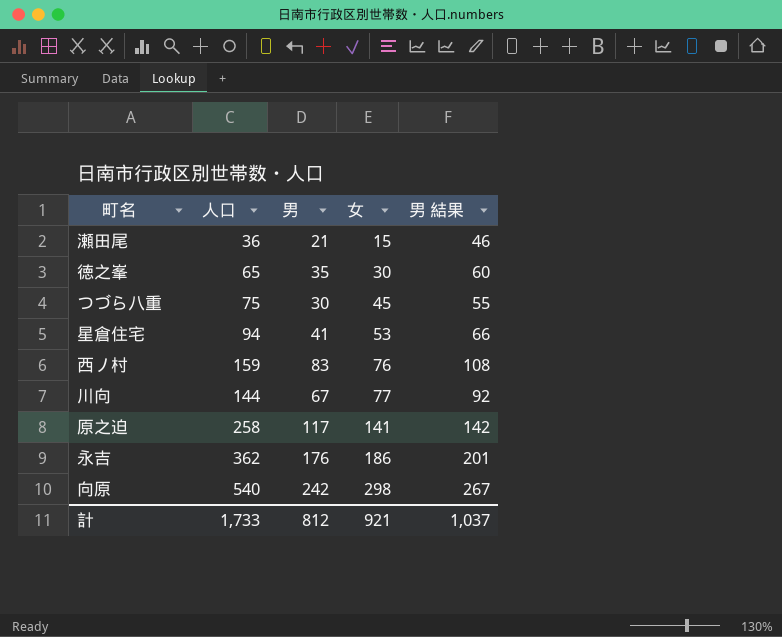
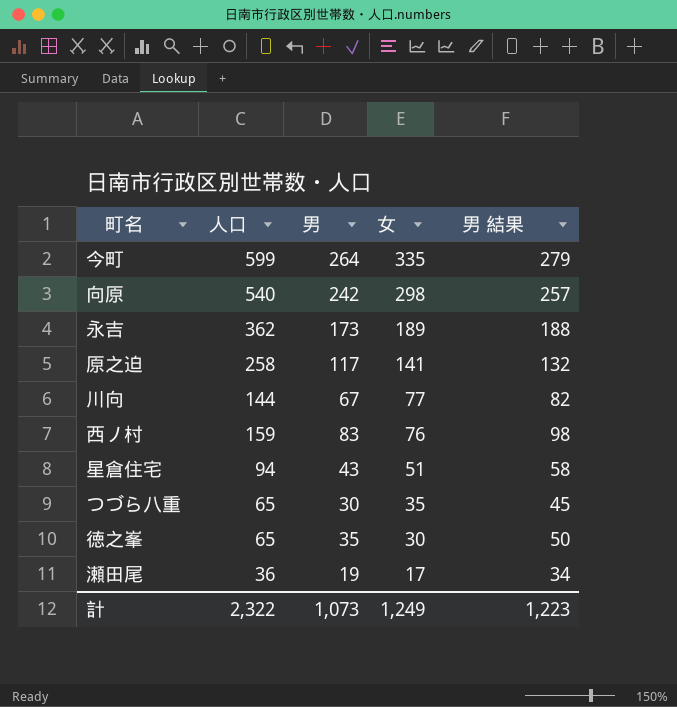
row order: 女 ascending -> 女 descending
column 男 結果 | formula: [男] + 25 -> [男] + 15
row 今町: none -> 599 | 264 | 335 | 279
永吉 | 男: 176 -> 173
永吉 | 女: 186 -> 189
星倉住宅 | 男: 41 -> 43
星倉住宅 | 女: 53 -> 51
つづら八重 | 人口: 75 -> 65
つづら八重 | 女: 45 -> 35
瀬田尾 | 男: 21 -> 19
瀬田尾 | 女: 15 -> 17
計 | 人口: 1,733 -> 2,322
計 | 男: 812 -> 1,073
計 | 女: 921 -> 1,249
計 | 男 結果: 1,037 -> 1,223

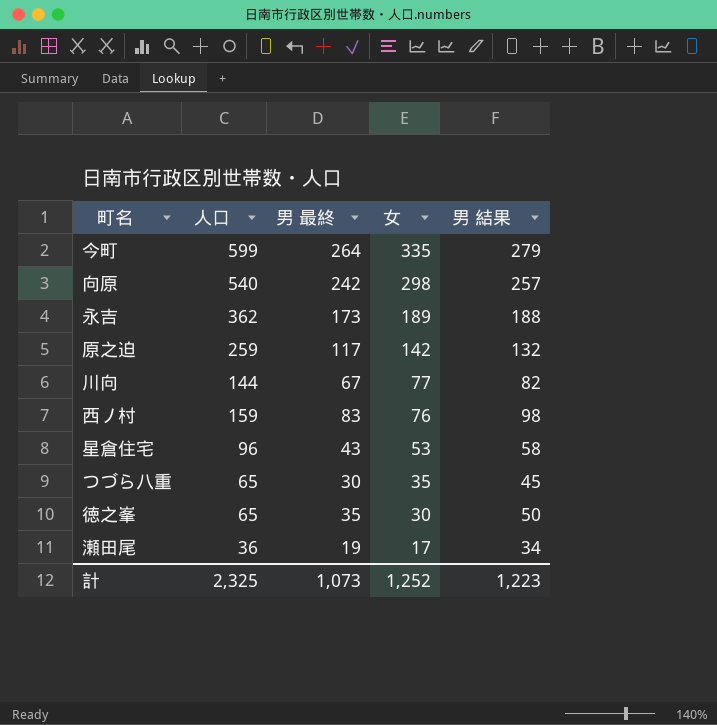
column name: 男 -> 男 最終
原之迫 | 人口: 258 -> 259
原之迫 | 女: 141 -> 142
星倉住宅 | 人口: 94 -> 96
星倉住宅 | 女: 51 -> 53
計 | 人口: 2,322 -> 2,325
計 | 女: 1,249 -> 1,252

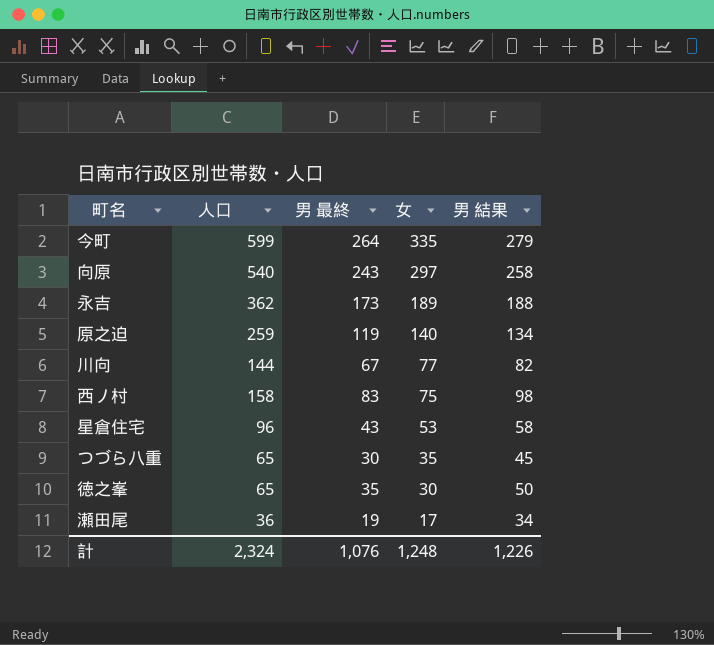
向原 | 男 最終: 242 -> 243
向原 | 女: 298 -> 297
向原 | 男 結果: 257 -> 258
原之迫 | 男 最終: 117 -> 119
原之迫 | 女: 142 -> 140
原之迫 | 男 結果: 132 -> 134
西ノ村 | 人口: 159 -> 158
西ノ村 | 女: 76 -> 75
計 | 人口: 2,325 -> 2,324
計 | 男 最終: 1,073 -> 1,076
計 | 女: 1,252 -> 1,248
計 | 男 結果: 1,223 -> 1,226

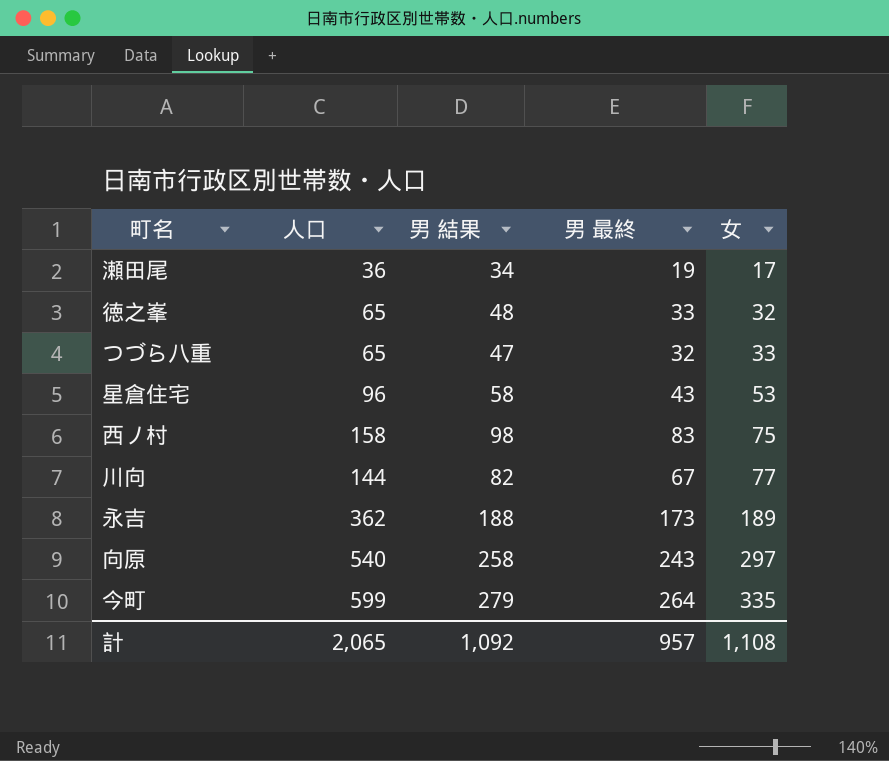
row order: 女 descending -> 女 ascending
column 男 結果 | position: 5 -> 3
row 原之迫: 259 | 119 | 140 | 134 -> none
徳之峯 | 男 結果: 50 -> 48
徳之峯 | 男 最終: 35 -> 33
徳之峯 | 女: 30 -> 32
つづら八重 | 男 結果: 45 -> 47
つづら八重 | 男 最終: 30 -> 32
つづら八重 | 女: 35 -> 33
計 | 人口: 2,324 -> 2,065
計 | 男 結果: 1,226 -> 1,092
計 | 男 最終: 1,076 -> 957
計 | 女: 1,248 -> 1,108

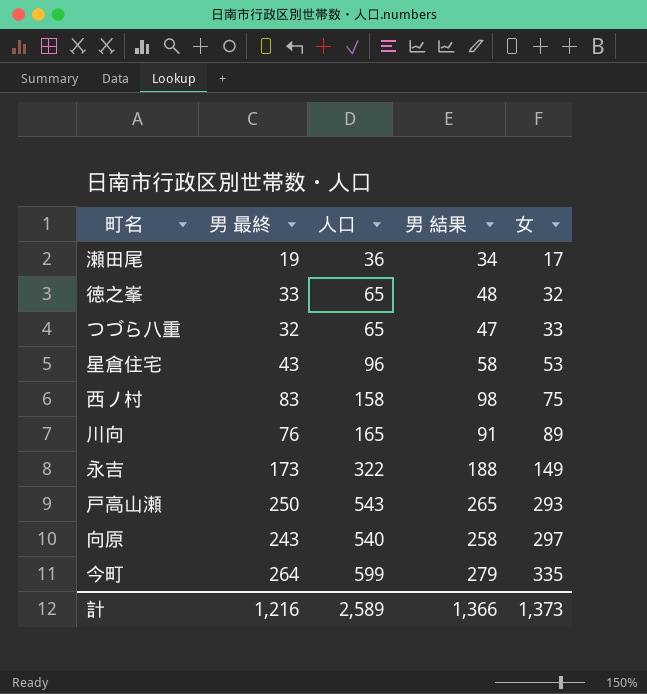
column 男 最終 | position: 4 -> 2
川向 | 男 最終: 67 -> 76
川向 | 人口: 144 -> 165
川向 | 男 結果: 82 -> 91
川向 | 女: 77 -> 89
永吉 | 人口: 362 -> 322
永吉 | 女: 189 -> 149
row 戸高山瀬: none -> 250 | 543 | 265 | 293
計 | 男 最終: 957 -> 1,216
計 | 人口: 2,065 -> 2,589
計 | 男 結果: 1,092 -> 1,366
計 | 女: 1,108 -> 1,373

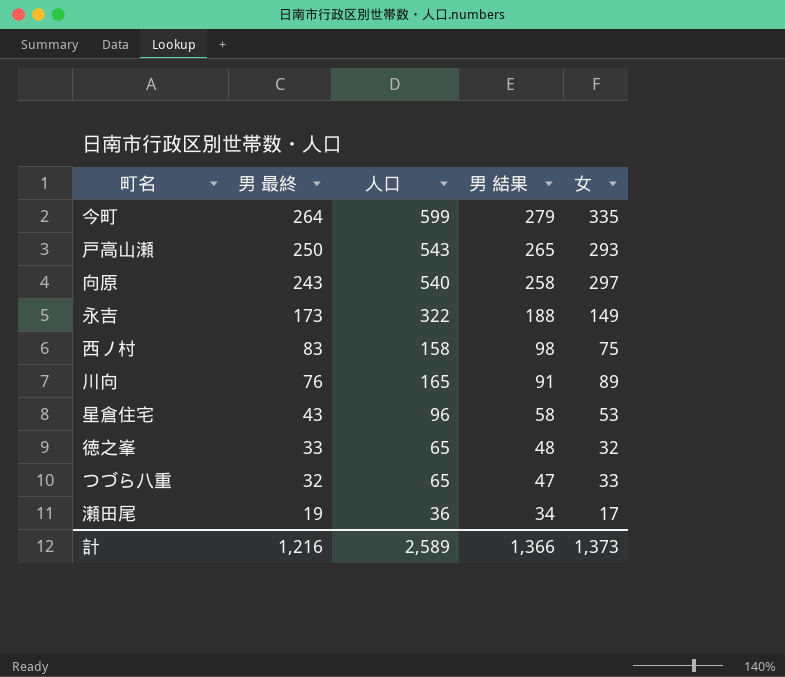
row order: 女 ascending -> 男 最終 descending

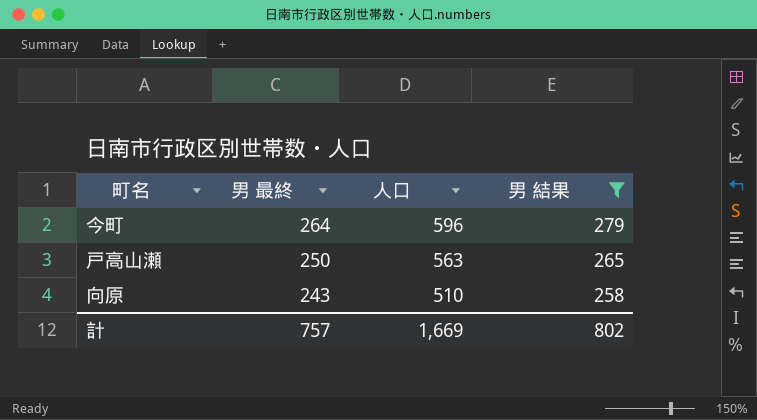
filter: none -> 男 結果 >= 258
column 女 | formula: [人口] - [男 最終] -> none
今町 | 人口: 599 -> 596
戸高山瀬 | 人口: 543 -> 563
向原 | 人口: 540 -> 510
計 | 男 最終: 1,216 -> 757
計 | 人口: 2,589 -> 1,669
計 | 男 結果: 1,366 -> 802

